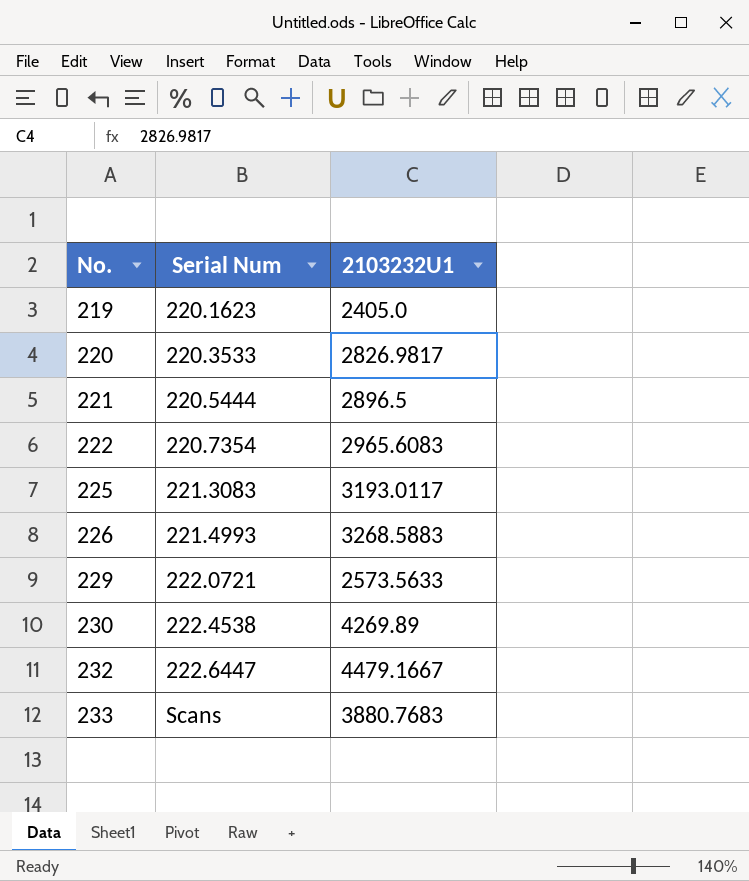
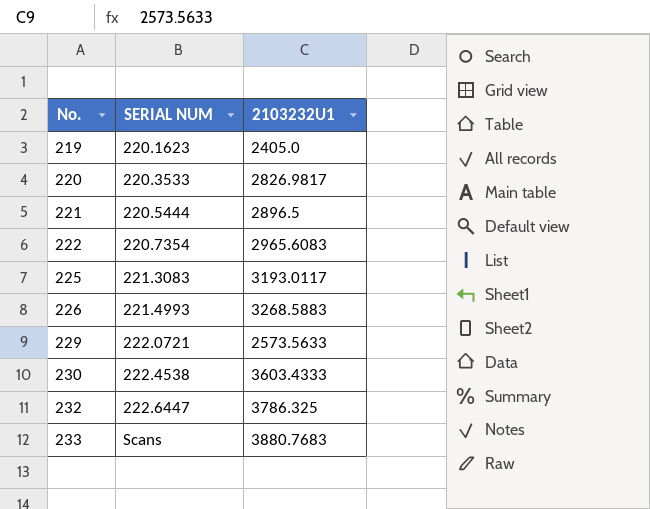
column name: Serial Num -> SERIAL NUM
230 | 2103232U1: 4269.89 -> 3603.4333
232 | 2103232U1: 4479.1667 -> 3786.325

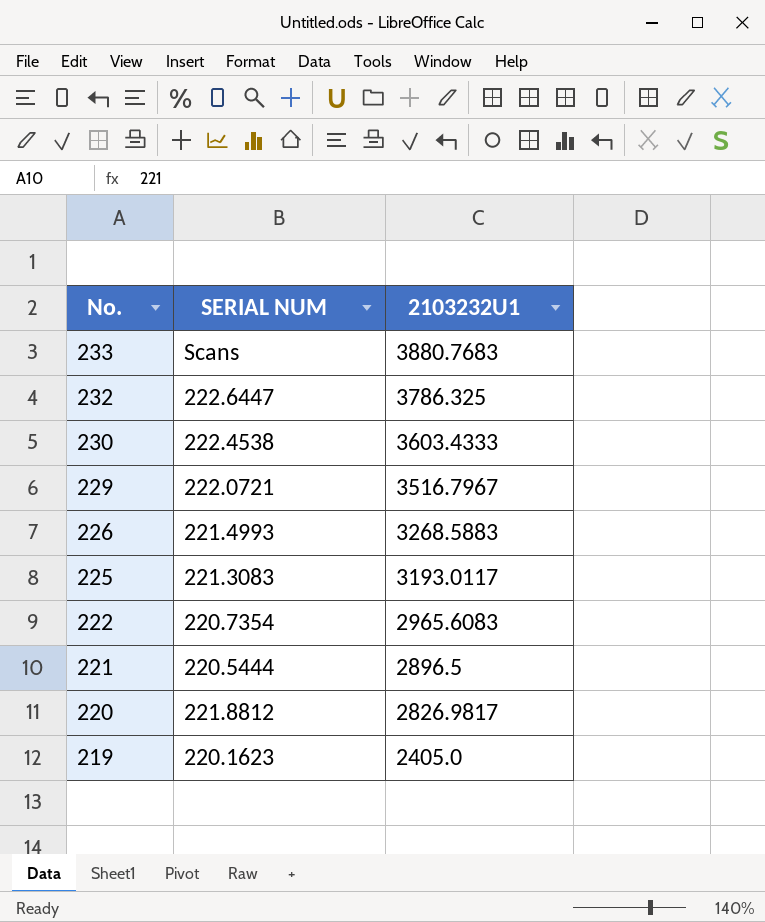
row order: No. ascending -> No. descending
229 | 2103232U1: 2573.5633 -> 3516.7967
220 | SERIAL NUM: 220.3533 -> 221.8812

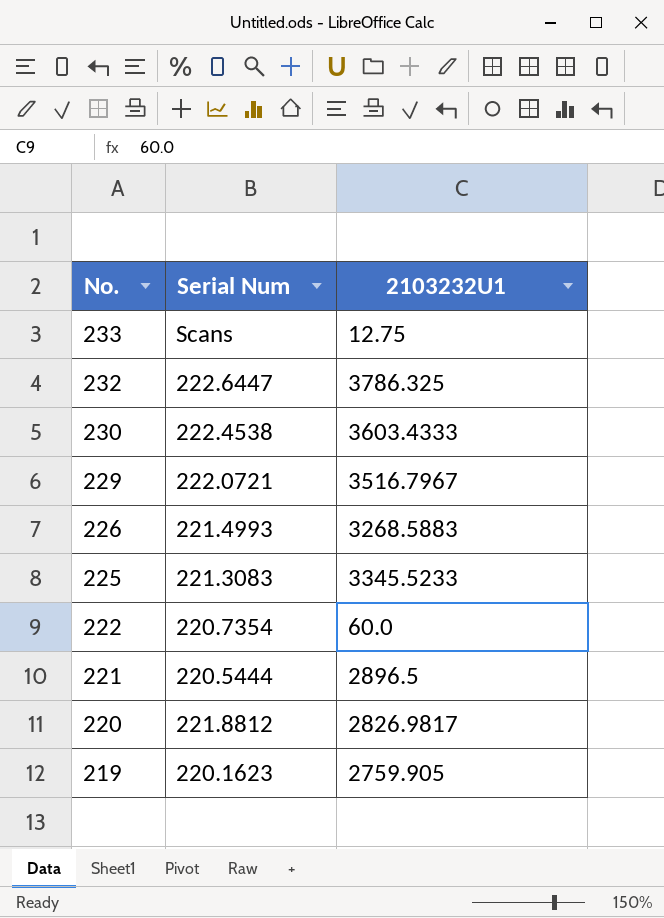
column name: SERIAL NUM -> Serial Num
233 | 2103232U1: 3880.7683 -> 12.75
225 | 2103232U1: 3193.0117 -> 3345.5233
222 | 2103232U1: 2965.6083 -> 60.0
219 | 2103232U1: 2405.0 -> 2759.905

